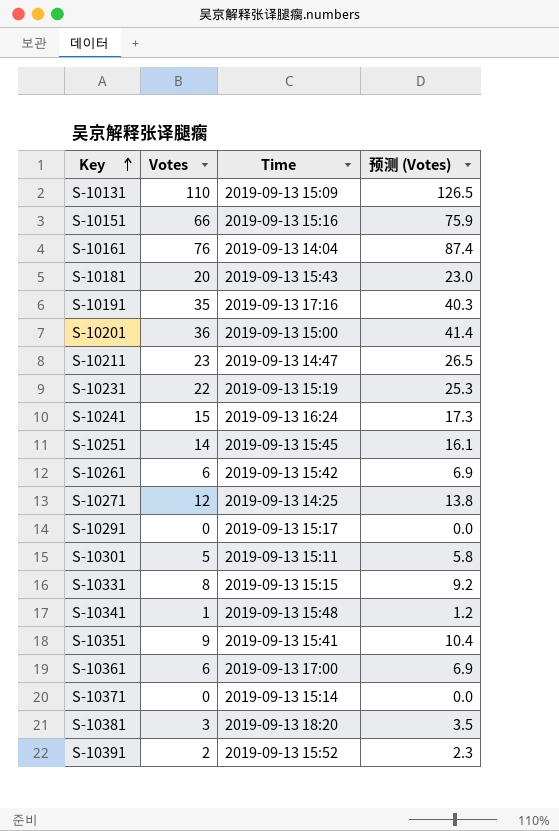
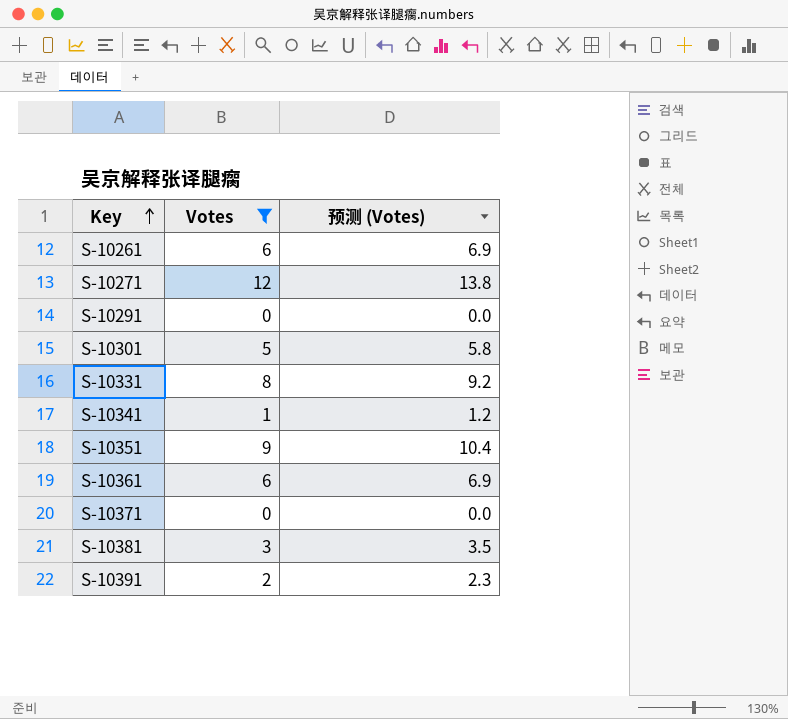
filter: none -> Votes <= 12
column Time | position: 3 -> none

